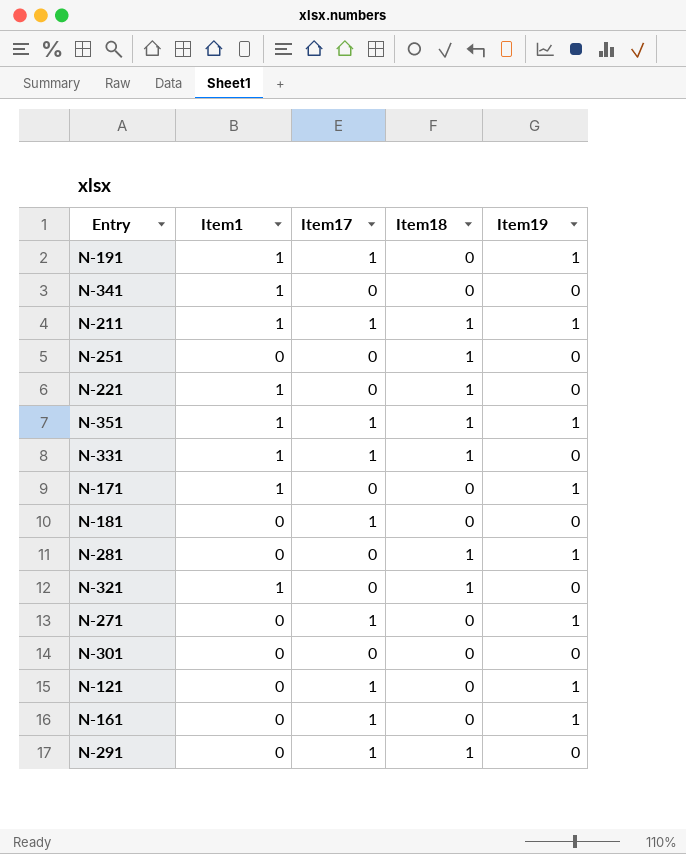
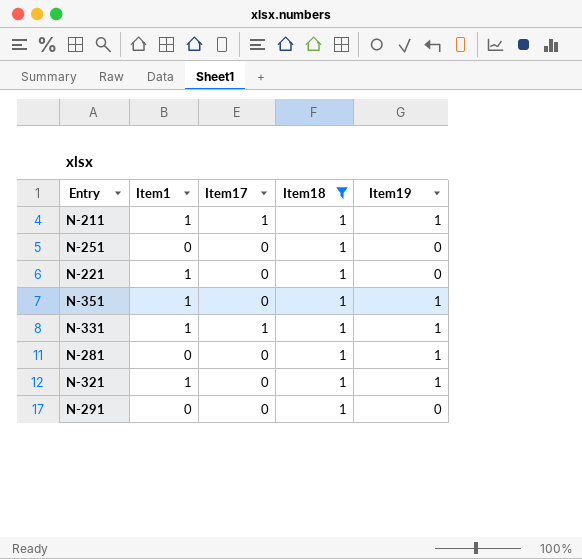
filter: none -> Item18 = 1
N-351 | Item17: 1 -> 0
N-331 | Item19: 0 -> 1
N-321 | Item19: 0 -> 1
N-291 | Item17: 1 -> 0

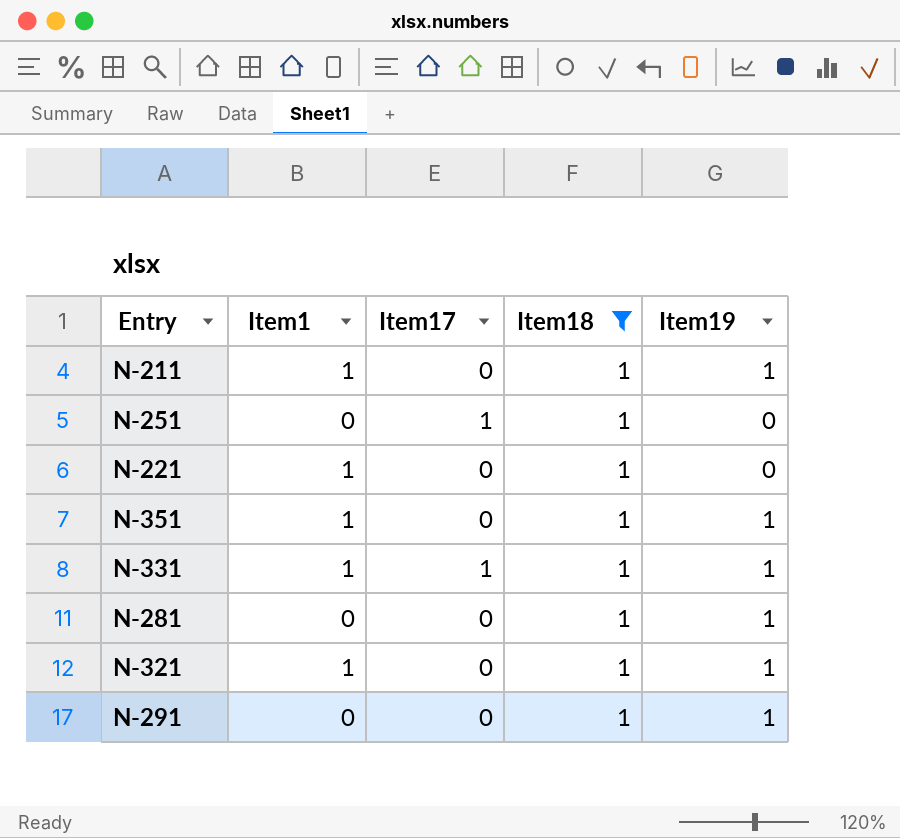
N-211 | Item17: 1 -> 0
N-251 | Item17: 0 -> 1
N-291 | Item19: 0 -> 1

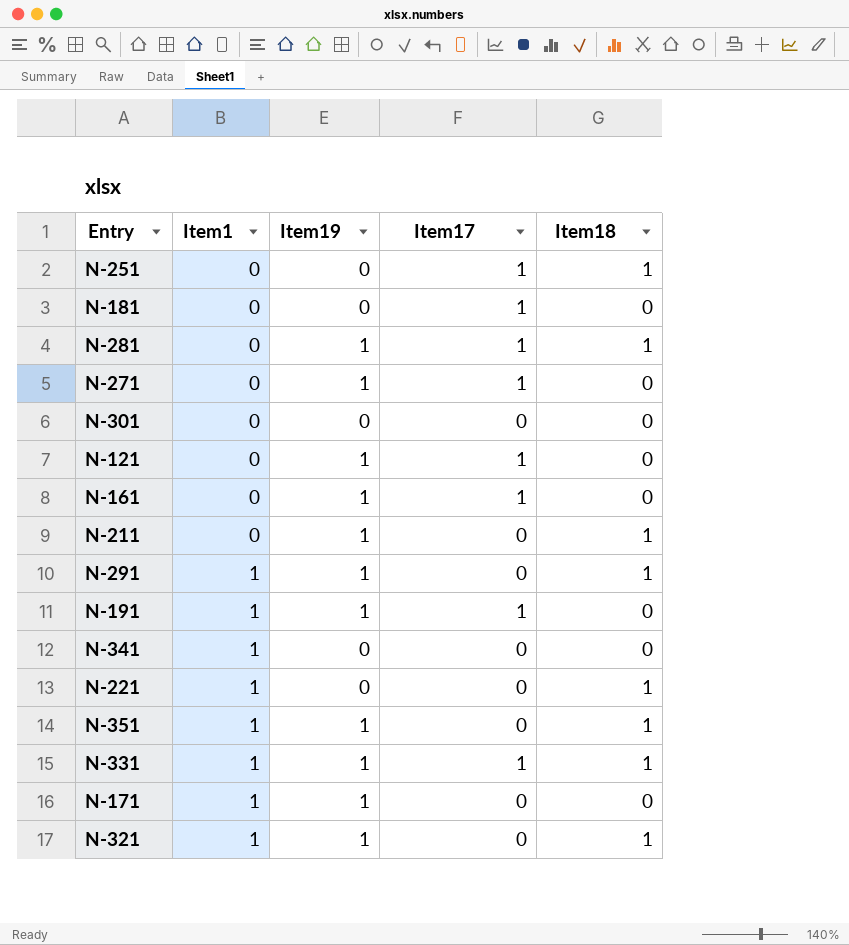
filter: Item18 = 1 -> none
row order: none -> Item1 ascending
column Item19 | position: 5 -> 3
N-281 | Item17: 0 -> 1
N-211 | Item1: 1 -> 0
N-291 | Item1: 0 -> 1

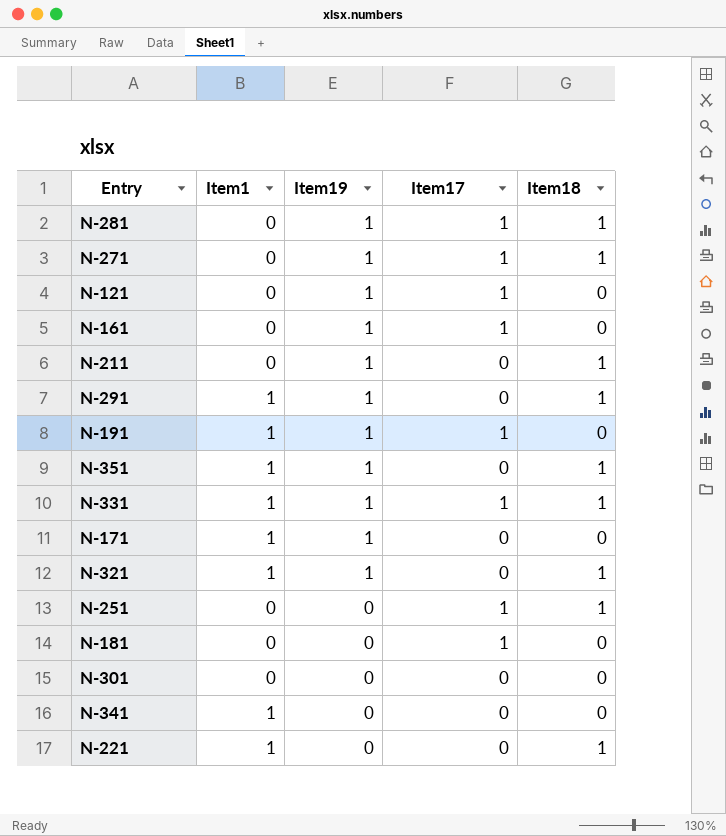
row order: Item1 ascending -> Item19 descending
N-271 | Item18: 0 -> 1

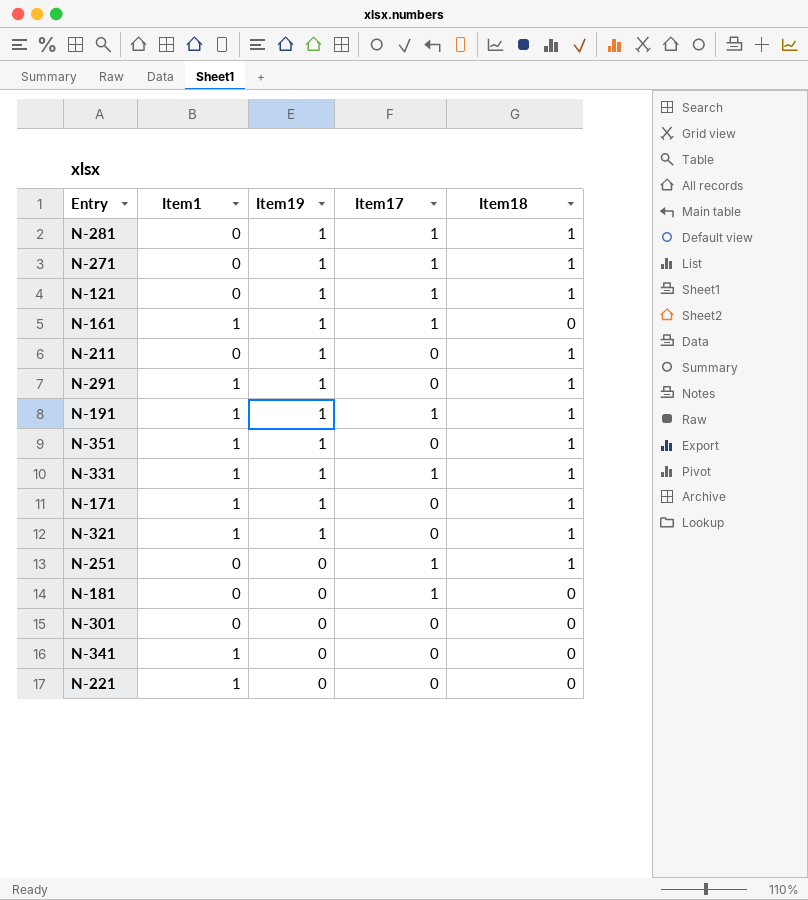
N-121 | Item18: 0 -> 1
N-161 | Item1: 0 -> 1
N-191 | Item18: 0 -> 1
N-171 | Item18: 0 -> 1
N-221 | Item18: 1 -> 0

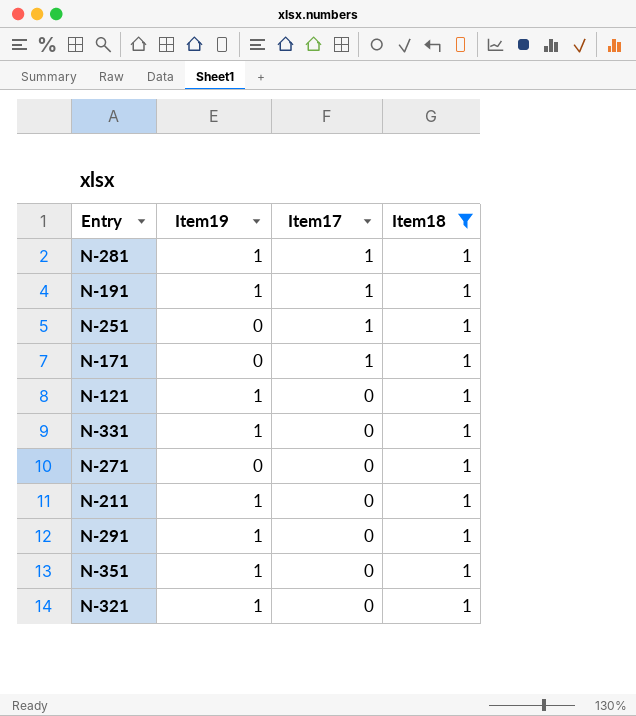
filter: none -> Item18 = 1
row order: Item19 descending -> Item17 descending
column Item1 | position: 2 -> none
N-171 | Item19: 1 -> 0
N-171 | Item17: 0 -> 1
N-121 | Item17: 1 -> 0
N-331 | Item17: 1 -> 0
N-271 | Item19: 1 -> 0
N-271 | Item17: 1 -> 0

